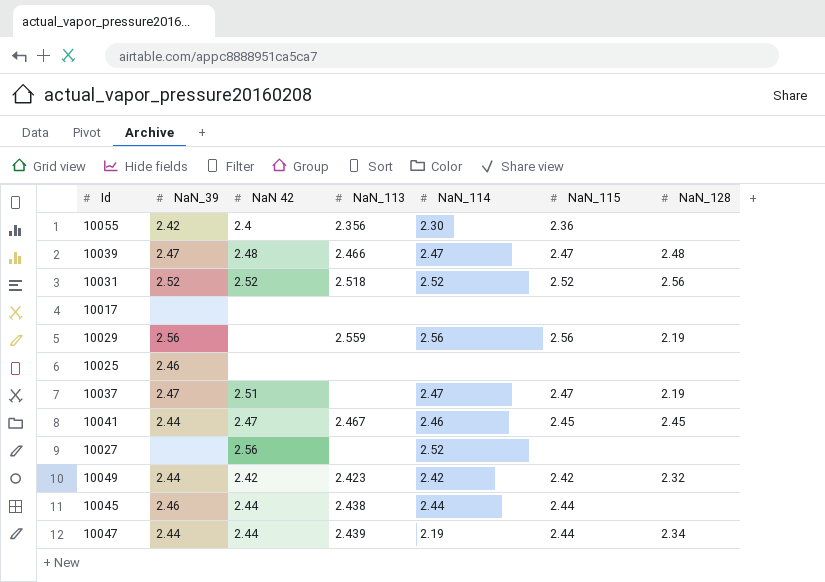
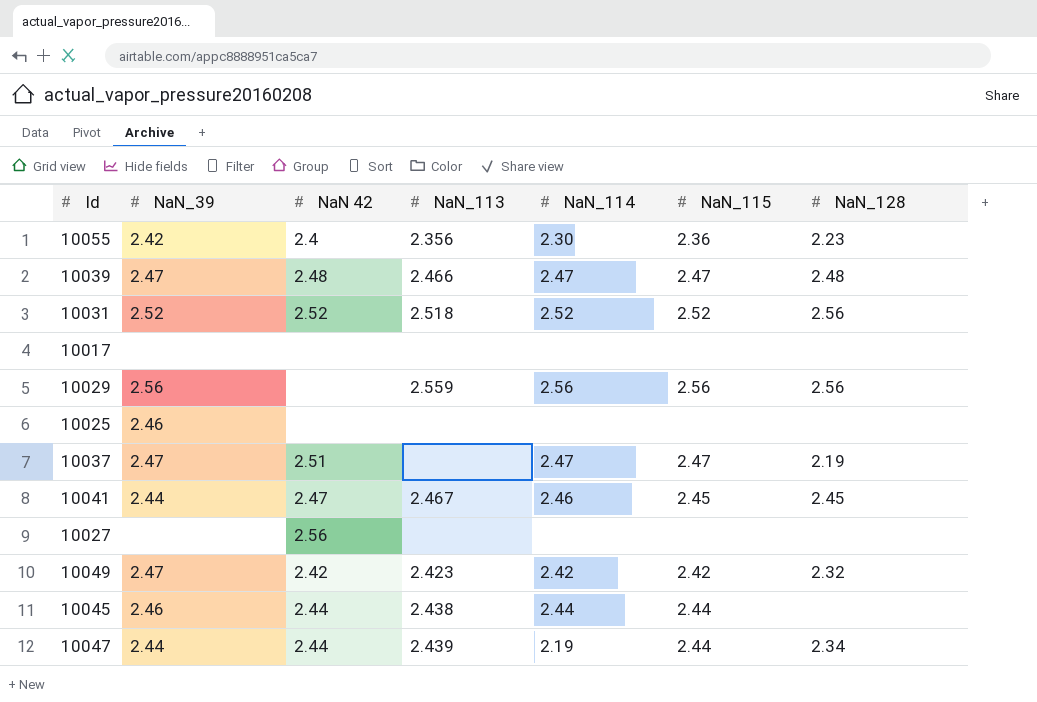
10055 | NaN_128: none -> 2.23
10029 | NaN_128: 2.19 -> 2.56
10027 | NaN_114: 2.52 -> none
10049 | NaN_39: 2.44 -> 2.47

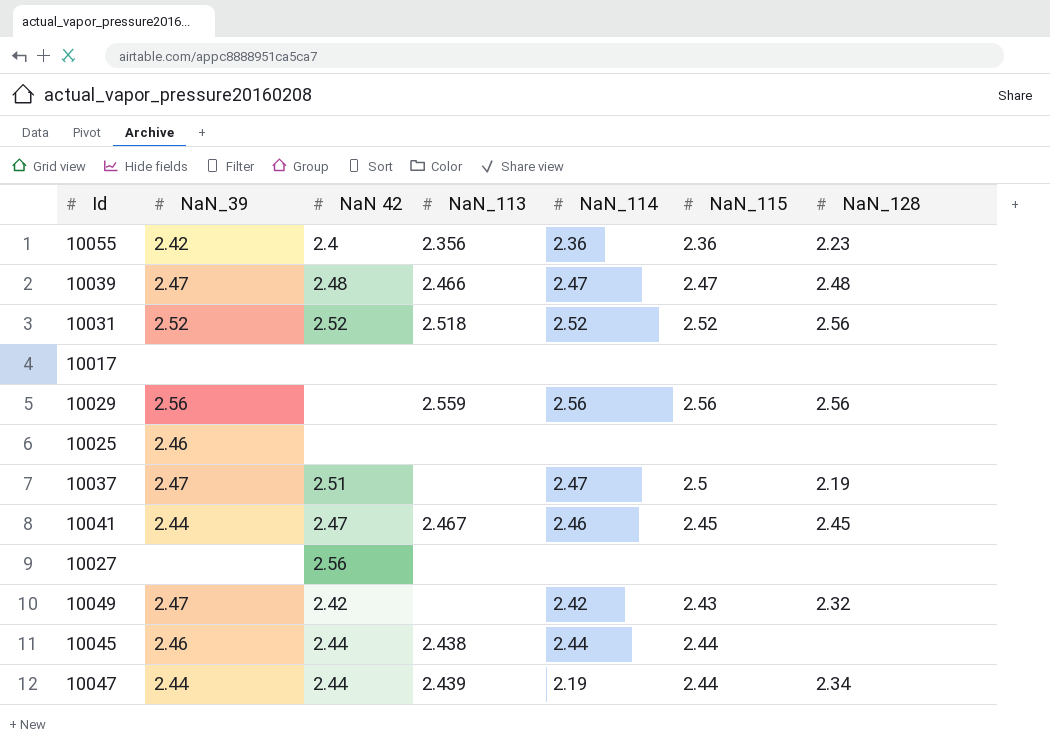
10055 | NaN_114: 2.30 -> 2.36
10037 | NaN_115: 2.47 -> 2.5
10049 | NaN_113: 2.423 -> none
10049 | NaN_115: 2.42 -> 2.43

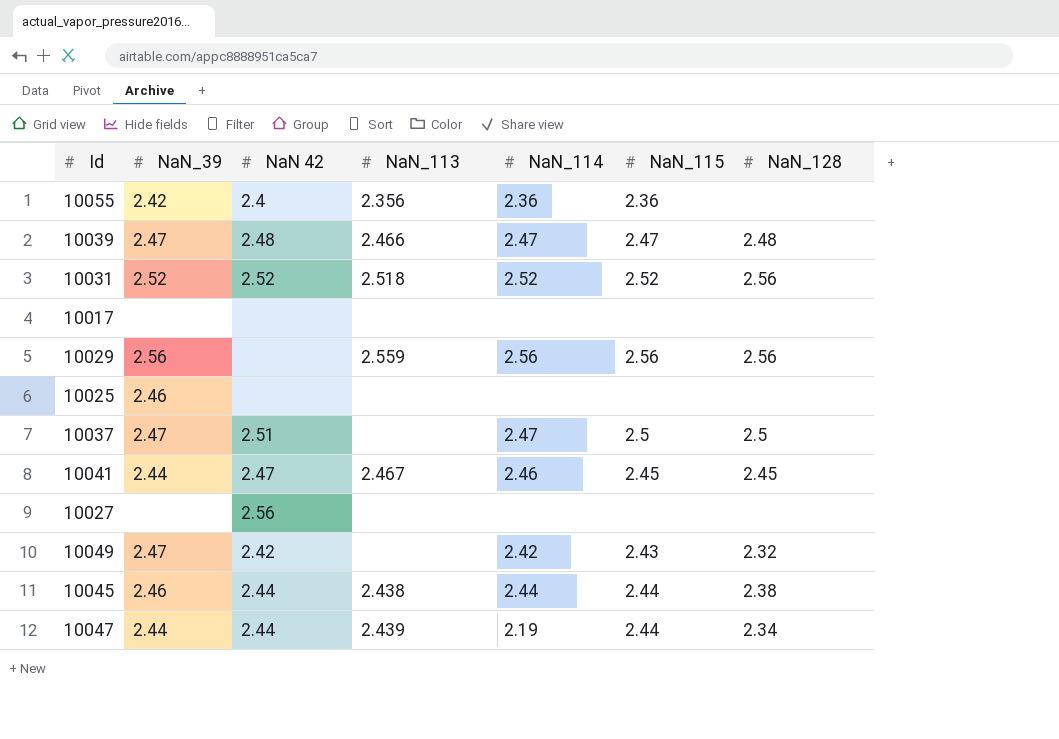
10055 | NaN_128: 2.23 -> none
10037 | NaN_128: 2.19 -> 2.5
10045 | NaN_128: none -> 2.38

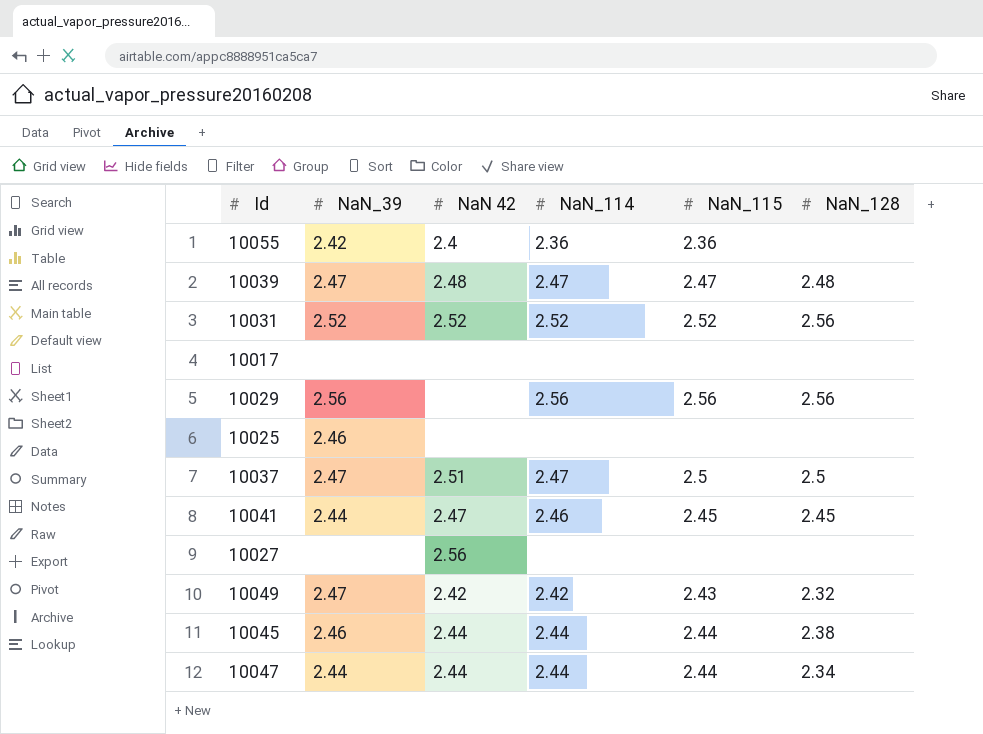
column NaN_113 | position: 4 -> none
10047 | NaN_114: 2.19 -> 2.44

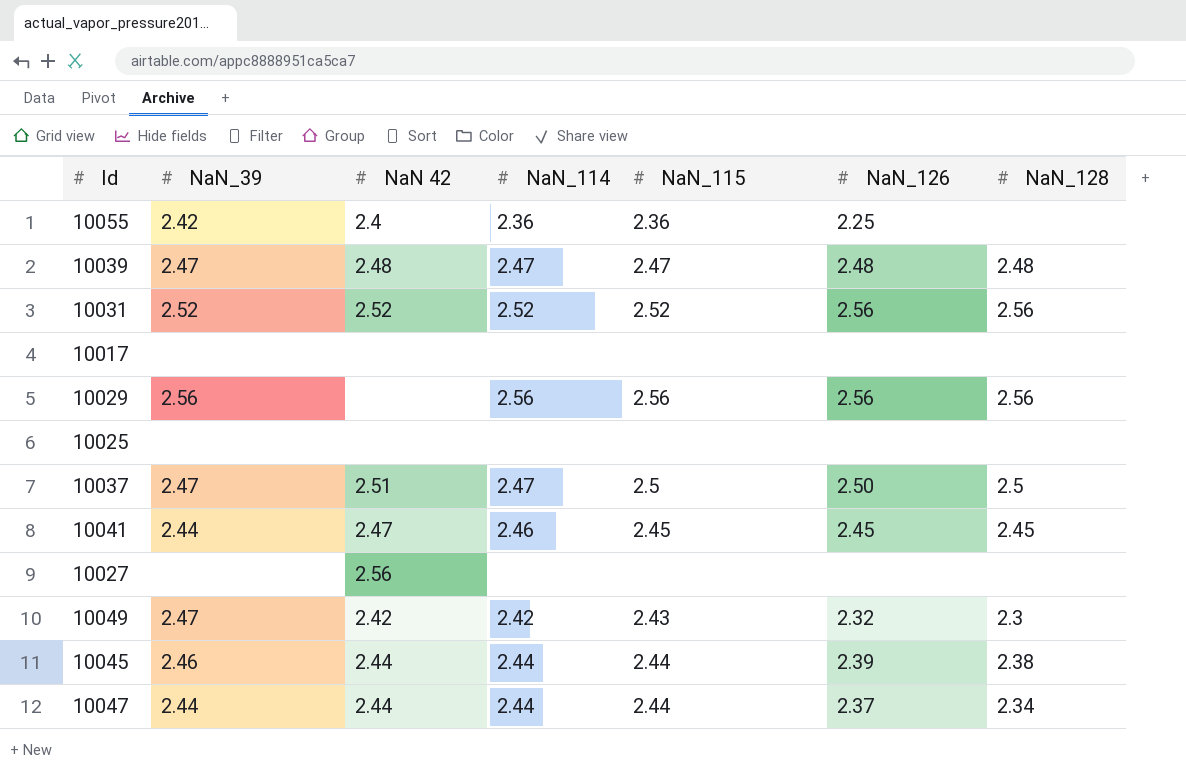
column NaN_126 | position: none -> 6
10025 | NaN_39: 2.46 -> none
10049 | NaN_128: 2.32 -> 2.3

